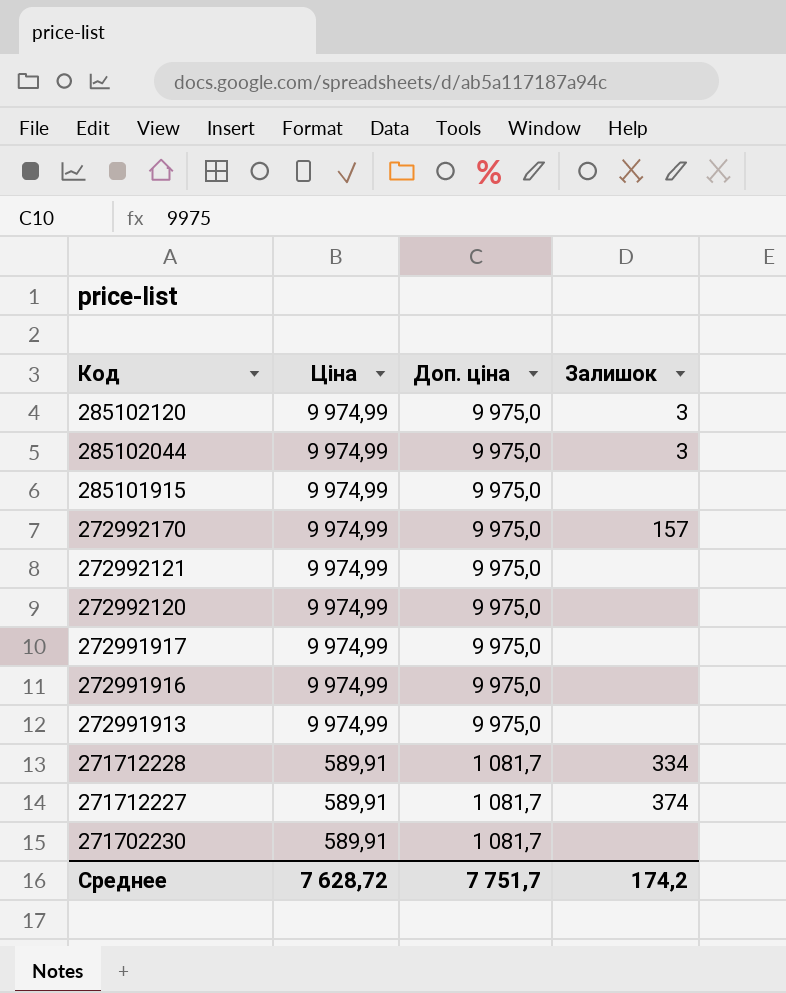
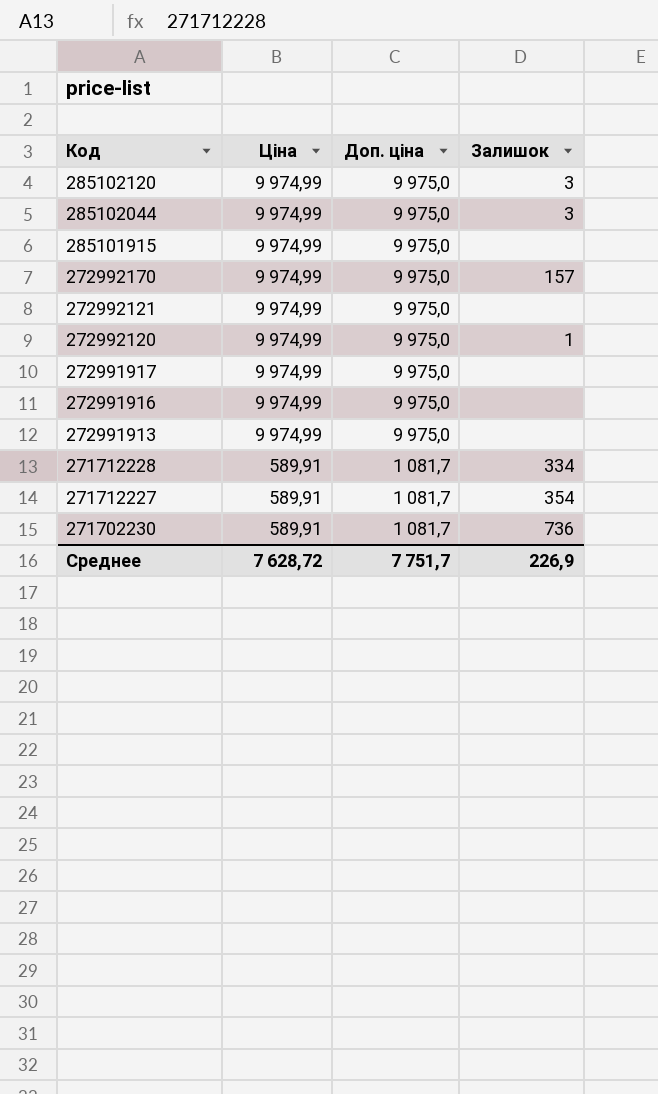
272992120 | Залишок: none -> 1
271712227 | Залишок: 374 -> 354
271702230 | Залишок: none -> 736
Среднее | Залишок: 174,2 -> 226,9

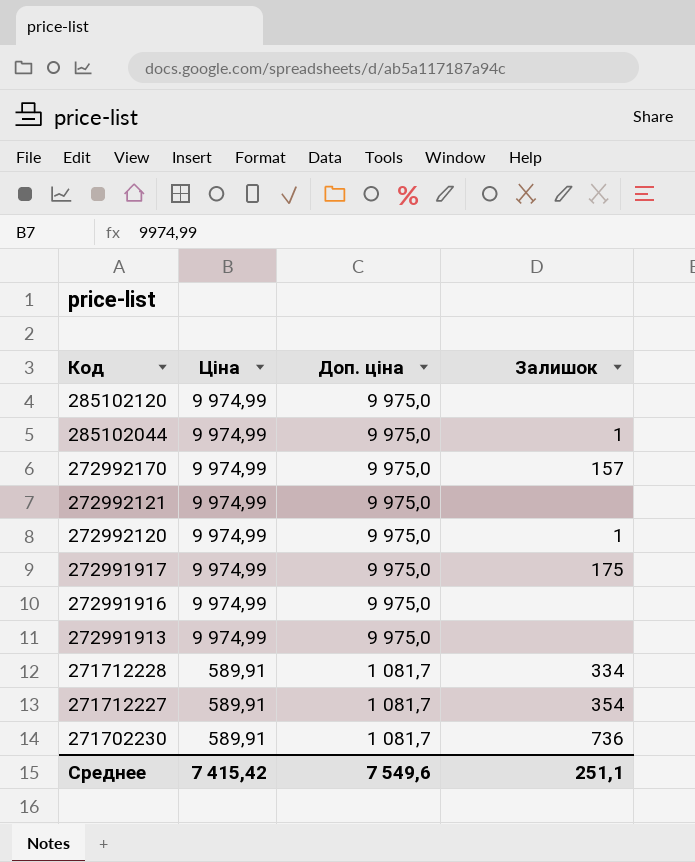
row 285101915: 9 974,99 | 9 975,0 | none -> none
285102120 | Залишок: 3 -> none
285102044 | Залишок: 3 -> 1
272991917 | Залишок: none -> 175
Среднее | Ціна: 7 628,72 -> 7 415,42
Среднее | Доп. ціна: 7 751,7 -> 7 549,6
Среднее | Залишок: 226,9 -> 251,1

